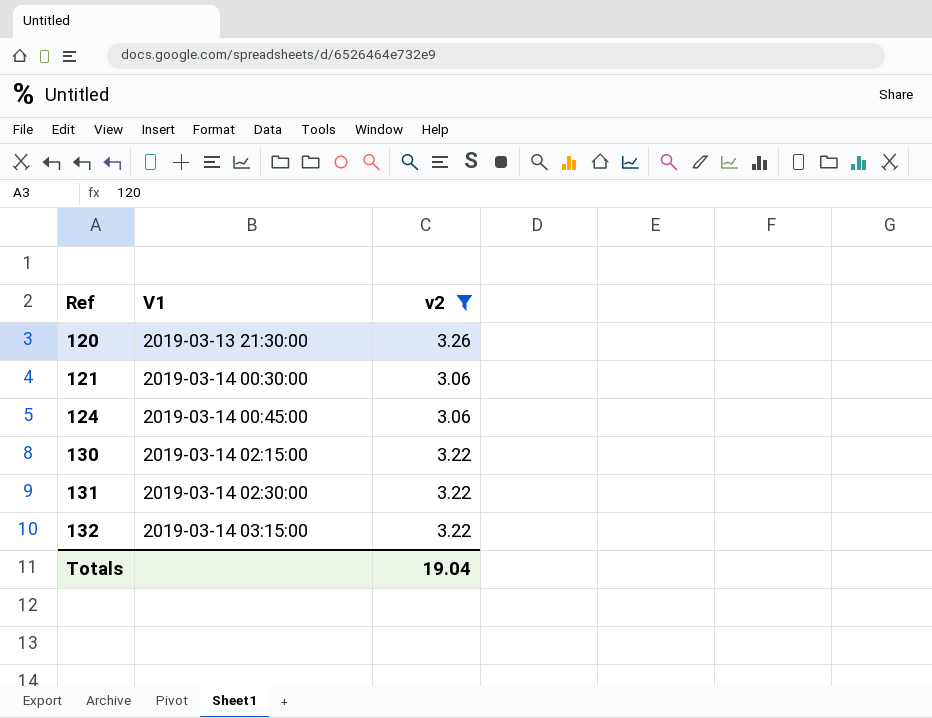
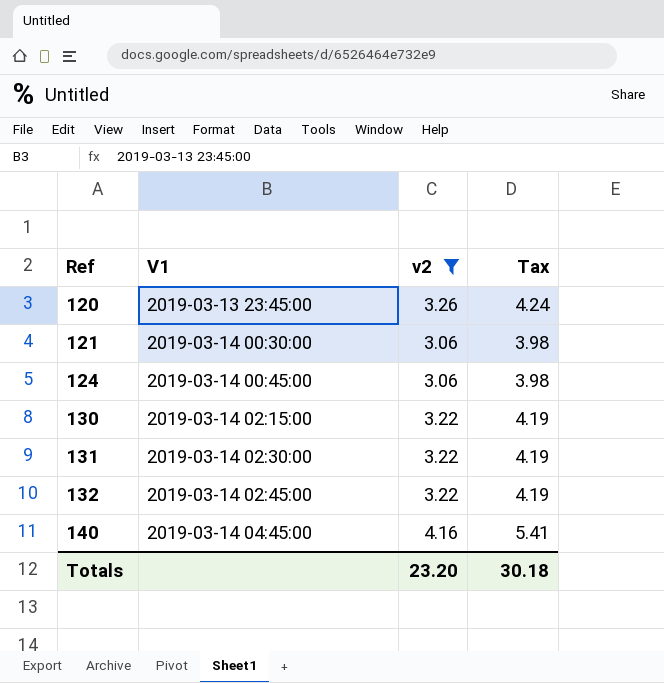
column Tax | formula: none -> [v2] * 1.3
120 | V1: 2019-03-13 21:30:00 -> 2019-03-13 23:45:00
132 | V1: 2019-03-14 03:15:00 -> 2019-03-14 02:45:00
row 140: none -> 2019-03-14 04:45:00 | 4.16 | 5.41
Totals | v2: 19.04 -> 23.20

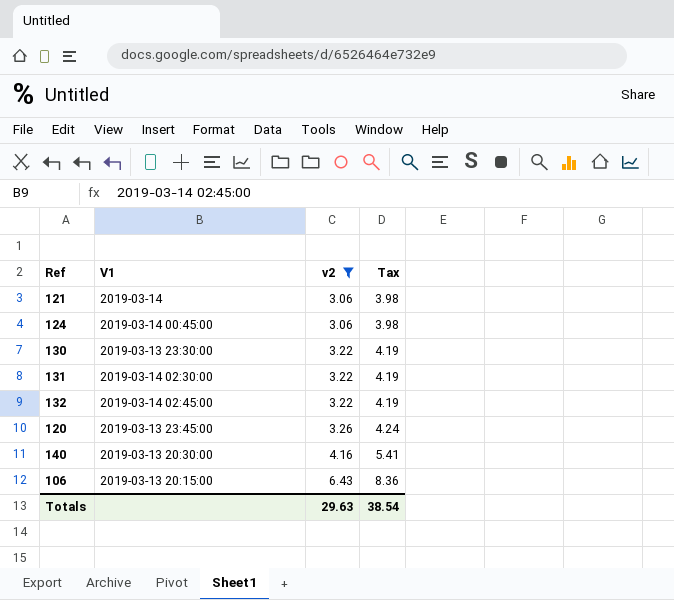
row order: Ref ascending -> v2 ascending
121 | V1: 2019-03-14 00:30:00 -> 2019-03-14
130 | V1: 2019-03-14 02:15:00 -> 2019-03-13 23:30:00
140 | V1: 2019-03-14 04:45:00 -> 2019-03-13 20:30:00
row 106: none -> 2019-03-13 20:15:00 | 6.43 | 8.36
Totals | v2: 23.20 -> 29.63
Totals | Tax: 30.18 -> 38.54

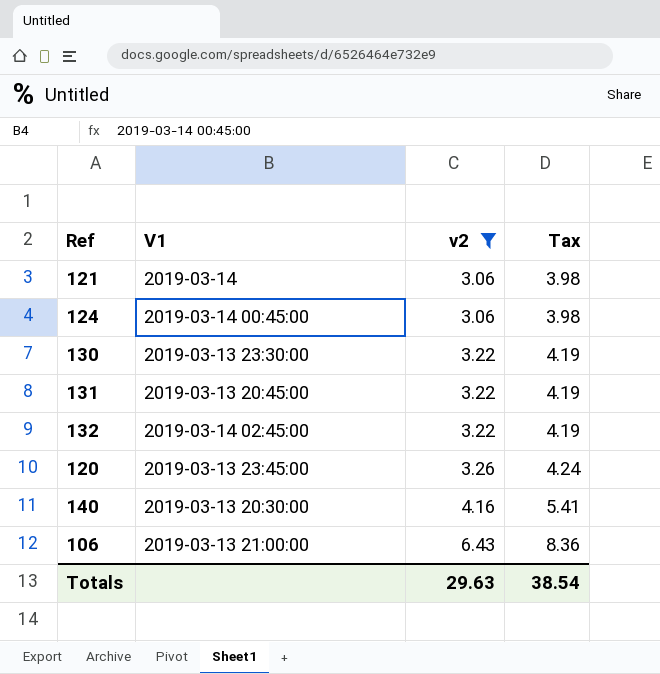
131 | V1: 2019-03-14 02:30:00 -> 2019-03-13 20:45:00
106 | V1: 2019-03-13 20:15:00 -> 2019-03-13 21:00:00

